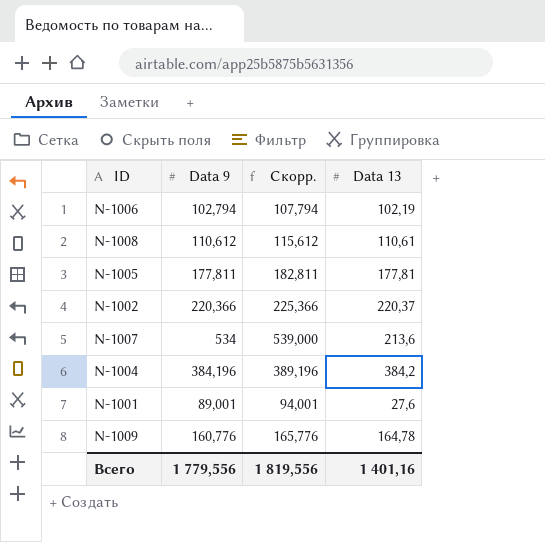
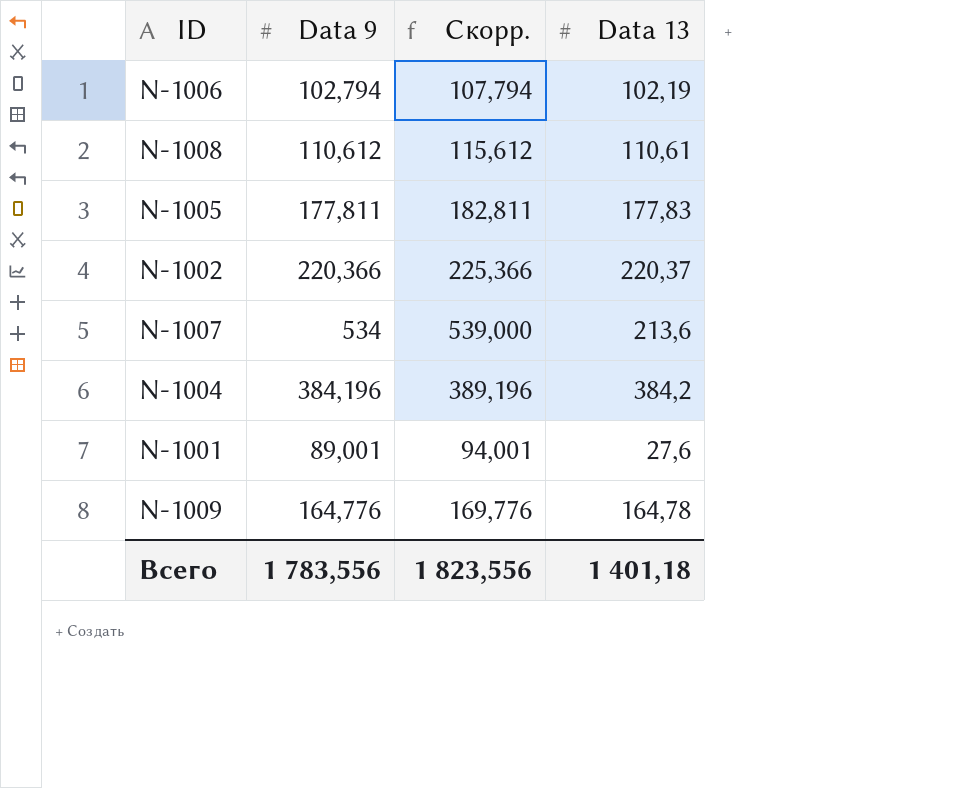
N-1005 | Data 13: 177,81 -> 177,83
N-1009 | Data 9: 160,776 -> 164,776
N-1009 | Скорр.: 165,776 -> 169,776
Всего | Data 9: 1 779,556 -> 1 783,556
Всего | Скорр.: 1 819,556 -> 1 823,556
Всего | Data 13: 1 401,16 -> 1 401,18

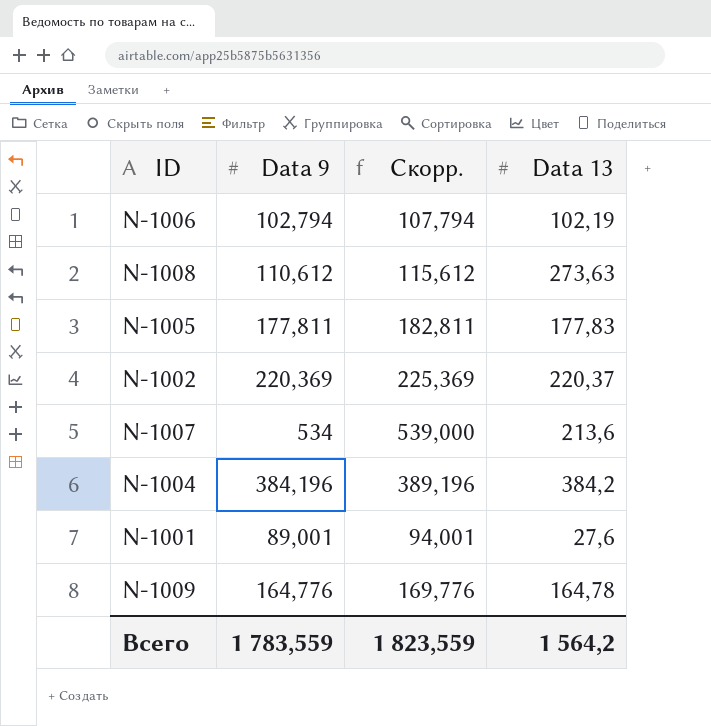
N-1008 | Data 13: 110,61 -> 273,63
N-1002 | Data 9: 220,366 -> 220,369
N-1002 | Скорр.: 225,366 -> 225,369
Всего | Data 9: 1 783,556 -> 1 783,559
Всего | Скорр.: 1 823,556 -> 1 823,559
Всего | Data 13: 1 401,18 -> 1 564,2

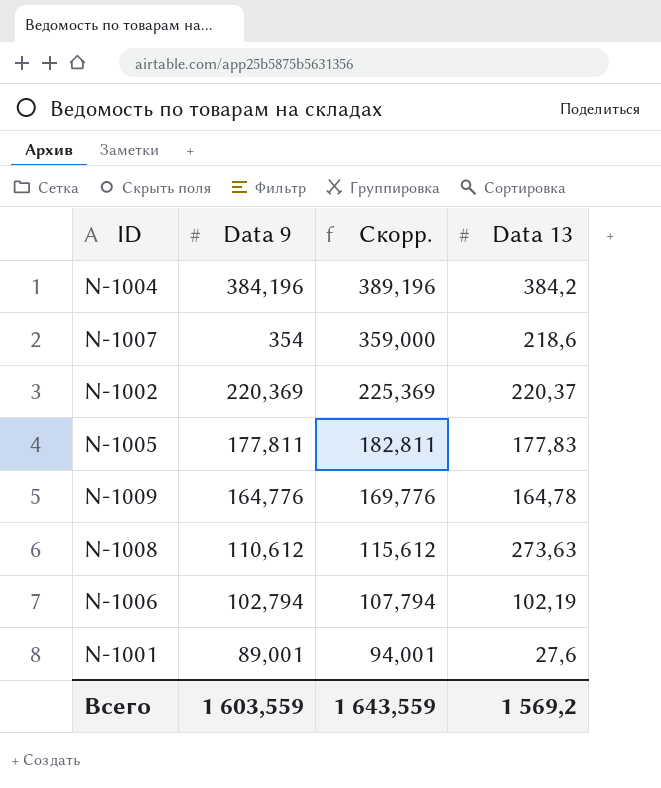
row order: none -> Data 9 descending
N-1007 | Data 9: 534 -> 354
N-1007 | Скорр.: 539,000 -> 359,000
N-1007 | Data 13: 213,6 -> 218,6
Всего | Data 9: 1 783,559 -> 1 603,559
Всего | Скорр.: 1 823,559 -> 1 643,559
Всего | Data 13: 1 564,2 -> 1 569,2

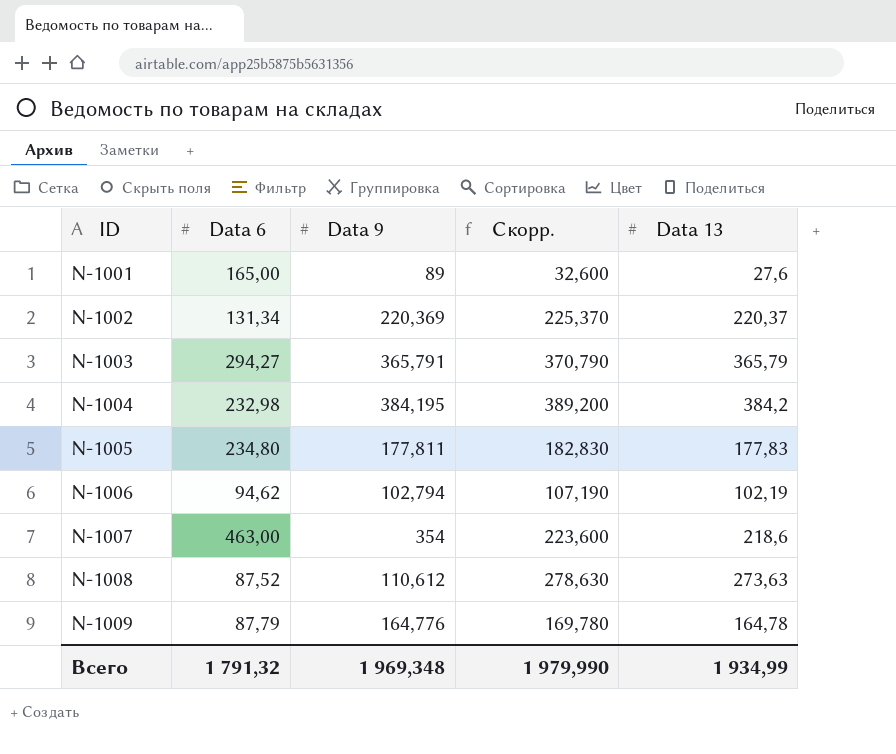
row order: Data 9 descending -> ID ascending
column Data 6 | position: none -> 2
column Скорр. | formula: [Data 9] + 5 -> [Data 13] + 5
N-1001 | Data 9: 89,001 -> 89
row N-1003: none -> 294,27 | 365,791 | 370,790 | 365,79
N-1004 | Data 9: 384,196 -> 384,195
Всего | Data 9: 1 603,559 -> 1 969,348
Всего | Скорр.: 1 643,559 -> 1 979,990
Всего | Data 13: 1 569,2 -> 1 934,99

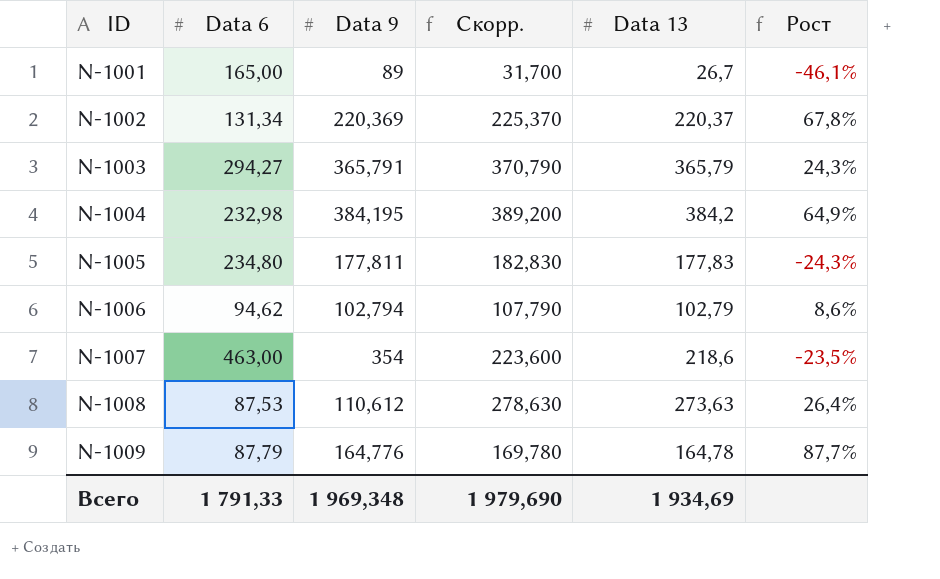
column Рост | formula: none -> ([Data 9] - [Data 6]) / [Data 6]
N-1001 | Скорр.: 32,600 -> 31,700
N-1001 | Data 13: 27,6 -> 26,7
N-1006 | Скорр.: 107,190 -> 107,790
N-1006 | Data 13: 102,19 -> 102,79
N-1008 | Data 6: 87,52 -> 87,53
Всего | Data 6: 1 791,32 -> 1 791,33
Всего | Скорр.: 1 979,990 -> 1 979,690
Всего | Data 13: 1 934,99 -> 1 934,69

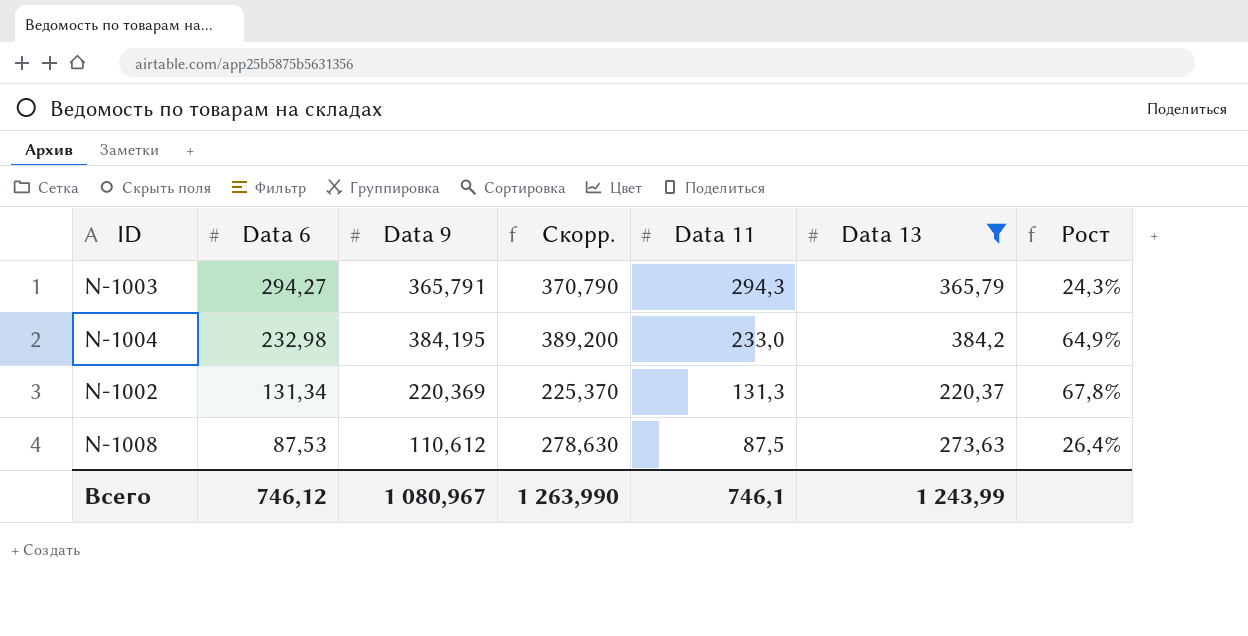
filter: none -> Data 13 >= 220,37
row order: ID ascending -> Data 6 descending
column Data 11 | position: none -> 5
Всего | Data 6: 1 791,33 -> 746,12
Всего | Data 9: 1 969,348 -> 1 080,967
Всего | Скорр.: 1 979,690 -> 1 263,990
Всего | Data 13: 1 934,69 -> 1 243,99

